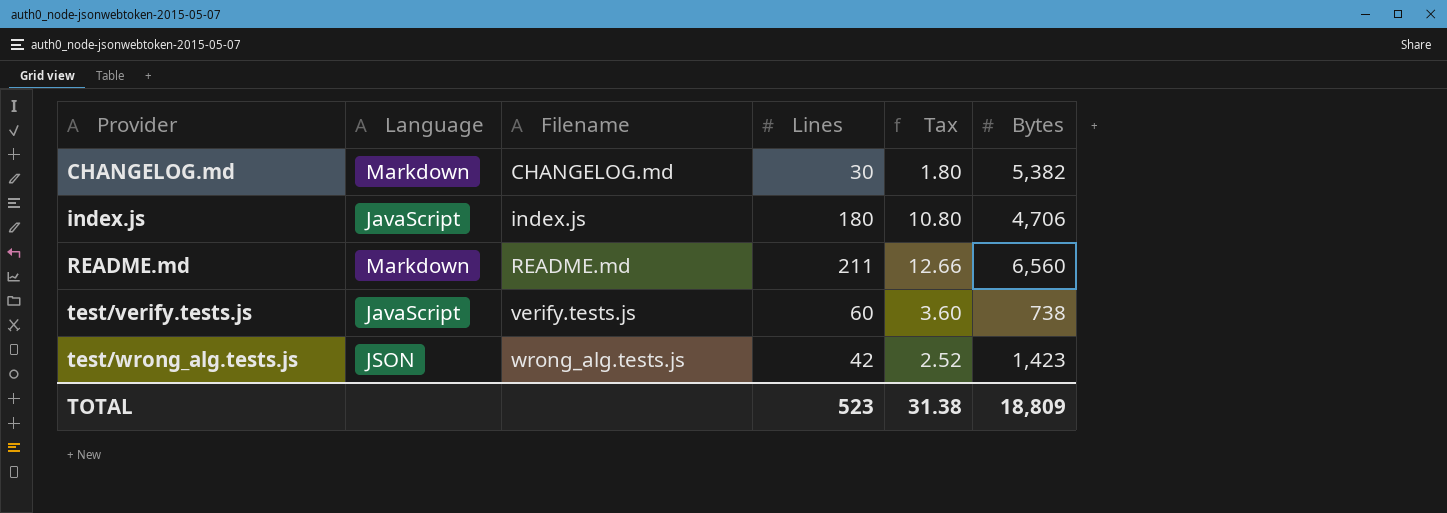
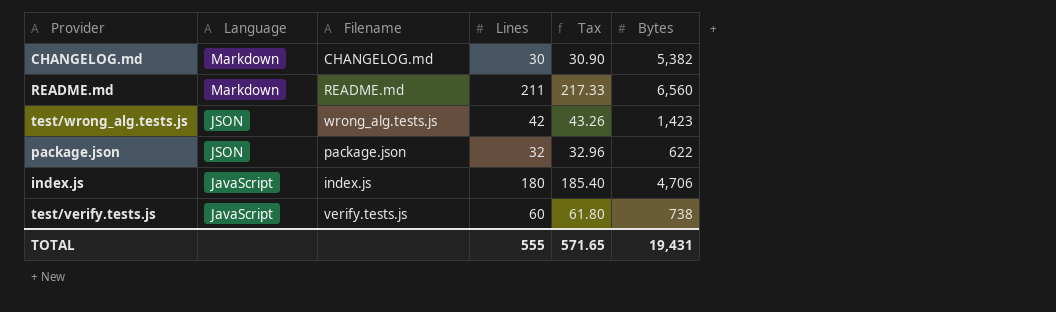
row order: Provider ascending -> Language descending
column Tax | formula: [Lines] * 0.06 -> [Lines] * 1.03
row package.json: none -> JSON | package.json | 32 | 32.96 | 622
TOTAL | Lines: 523 -> 555
TOTAL | Tax: 31.38 -> 571.65
TOTAL | Bytes: 18,809 -> 19,431

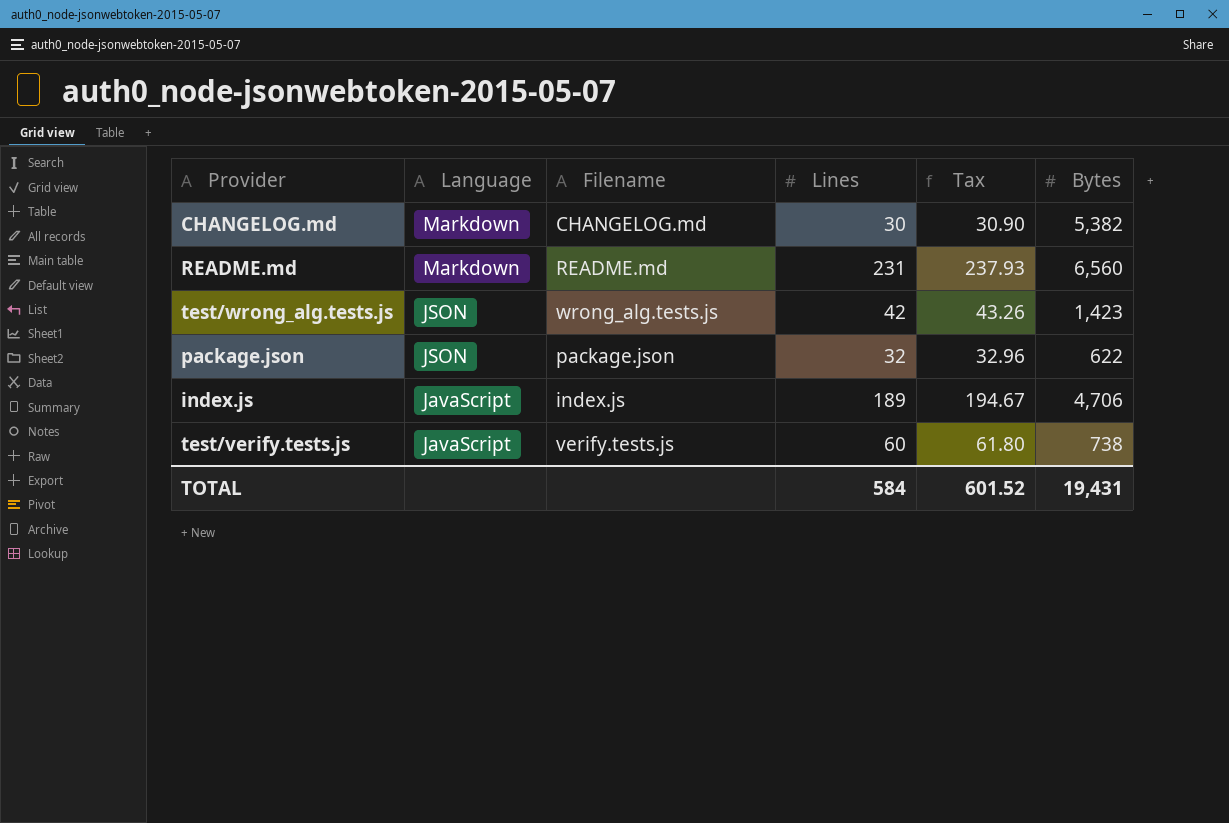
README.md | Lines: 211 -> 231
README.md | Tax: 217.33 -> 237.93
index.js | Lines: 180 -> 189
index.js | Tax: 185.40 -> 194.67
TOTAL | Lines: 555 -> 584
TOTAL | Tax: 571.65 -> 601.52

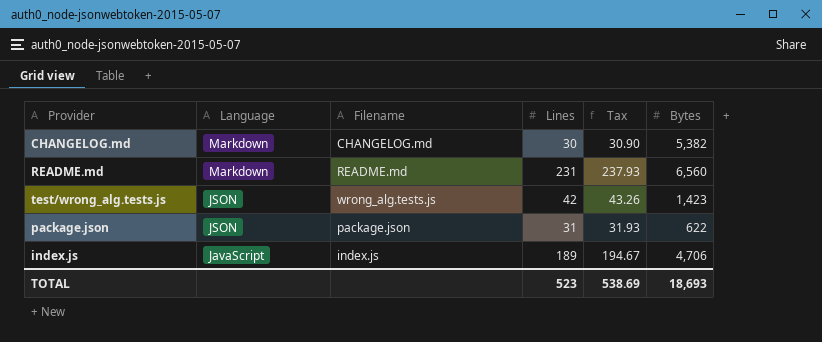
row test/verify.tests.js: JavaScript | verify.tests.js | 60 | 61.80 | 738 -> none
package.json | Lines: 32 -> 31
package.json | Tax: 32.96 -> 31.93
TOTAL | Lines: 584 -> 523
TOTAL | Tax: 601.52 -> 538.69
TOTAL | Bytes: 19,431 -> 18,693

